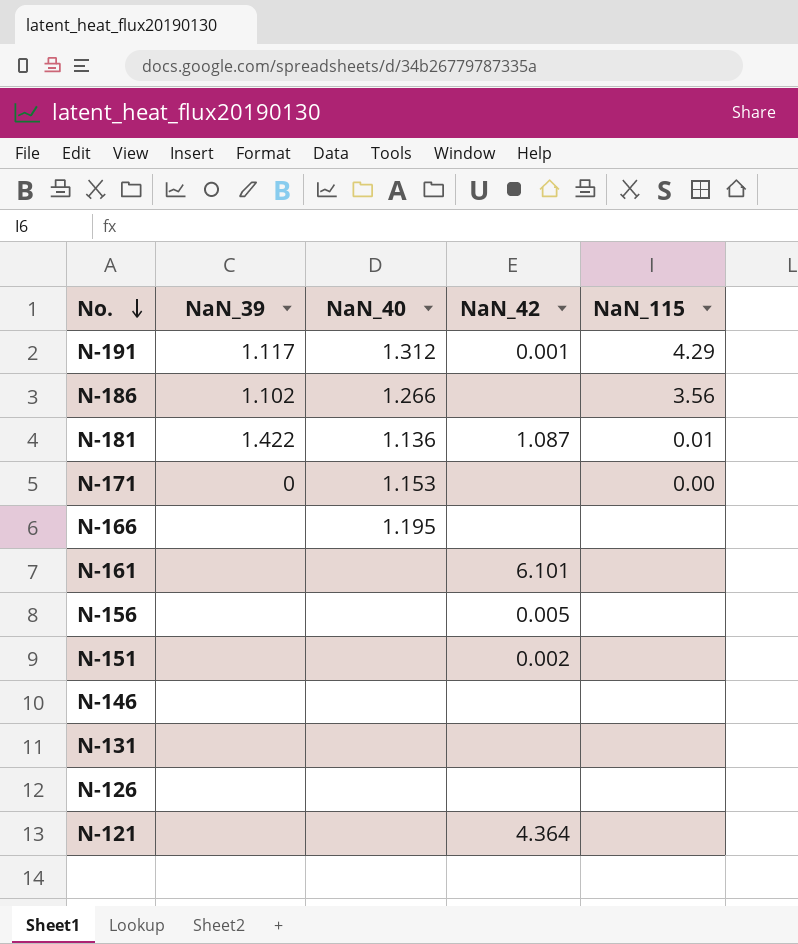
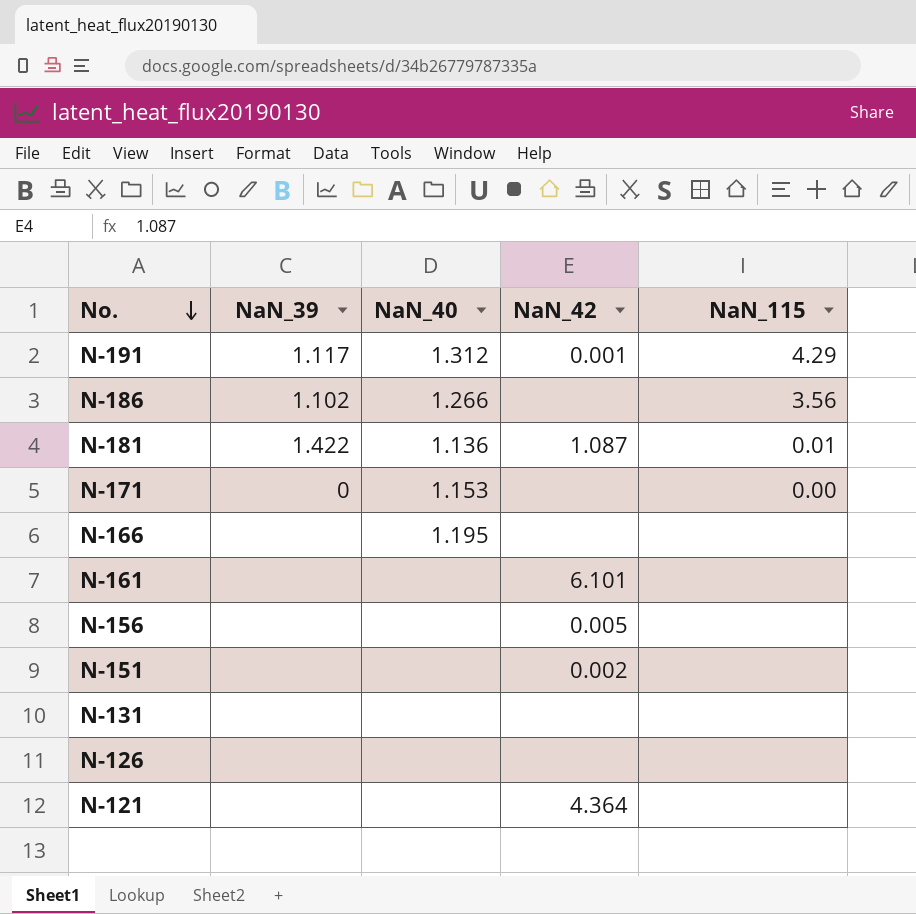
row N-146: none | none | none | none -> none

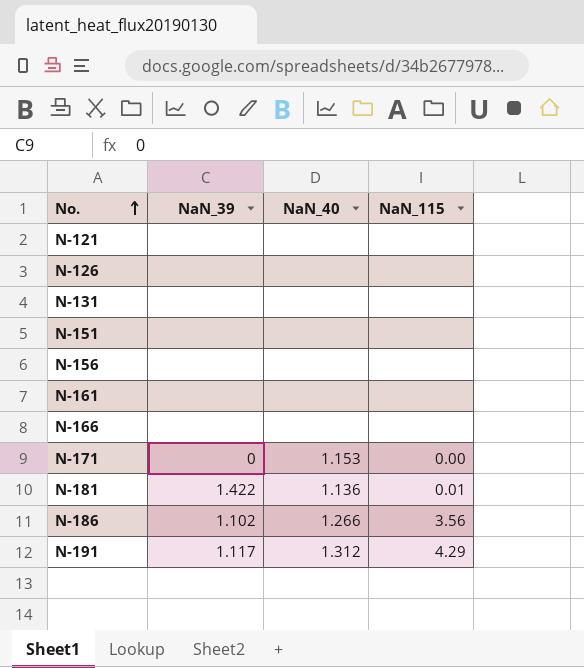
row order: No. descending -> No. ascending
column NaN_42 | position: 4 -> none
N-166 | NaN_40: 1.195 -> none

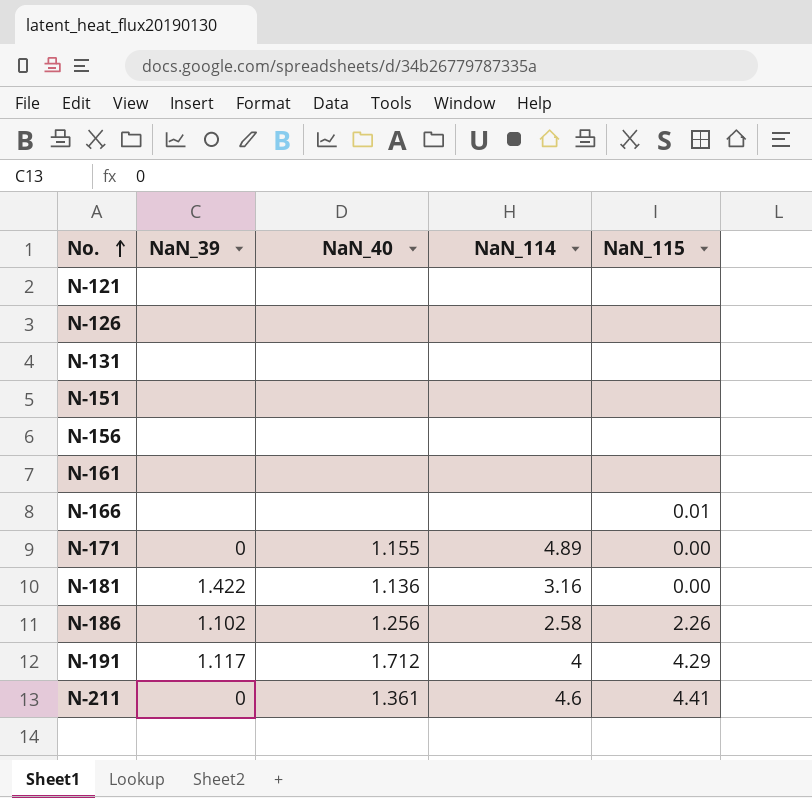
column NaN_114 | position: none -> 4
N-166 | NaN_115: none -> 0.01
N-171 | NaN_40: 1.153 -> 1.155
N-181 | NaN_115: 0.01 -> 0.00
N-186 | NaN_40: 1.266 -> 1.256
N-186 | NaN_115: 3.56 -> 2.26
N-191 | NaN_40: 1.312 -> 1.712
row N-211: none -> 0 | 1.361 | 4.6 | 4.41

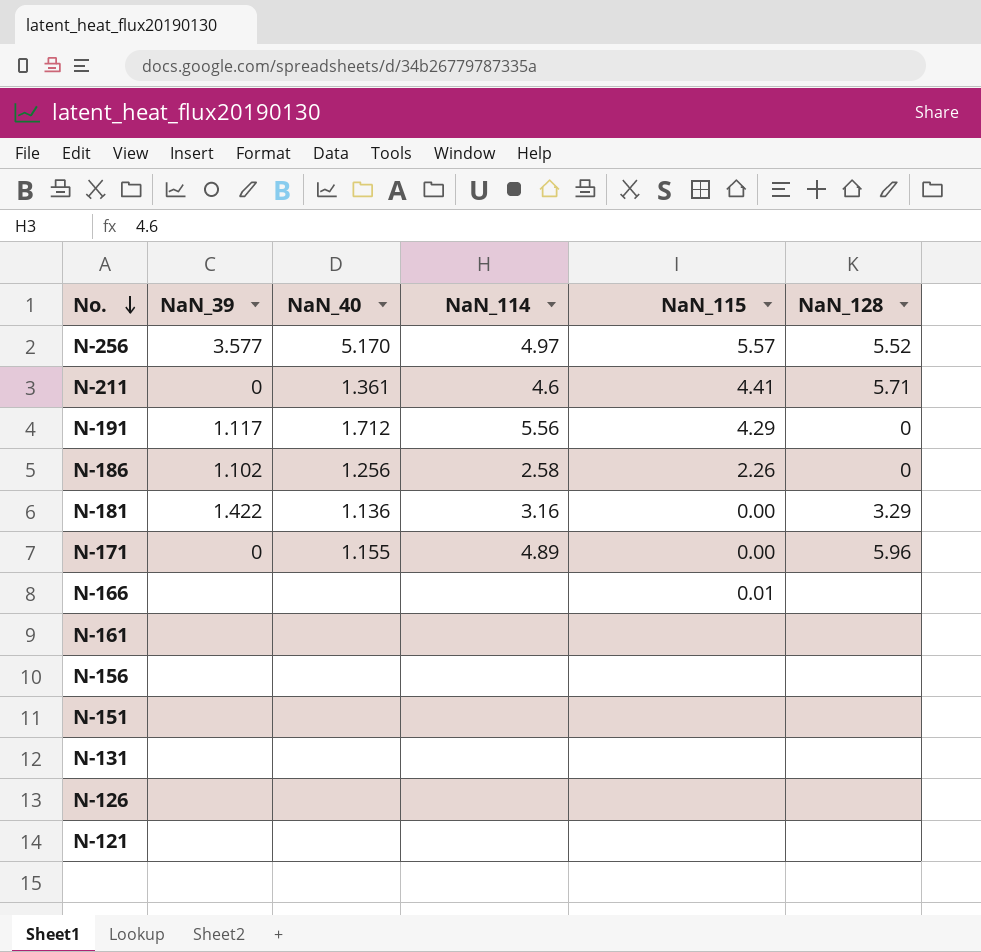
row order: No. ascending -> No. descending
column NaN_128 | position: none -> 6
row N-256: none -> 3.577 | 5.170 | 4.97 | 5.57 | 5.52
N-191 | NaN_114: 4 -> 5.56

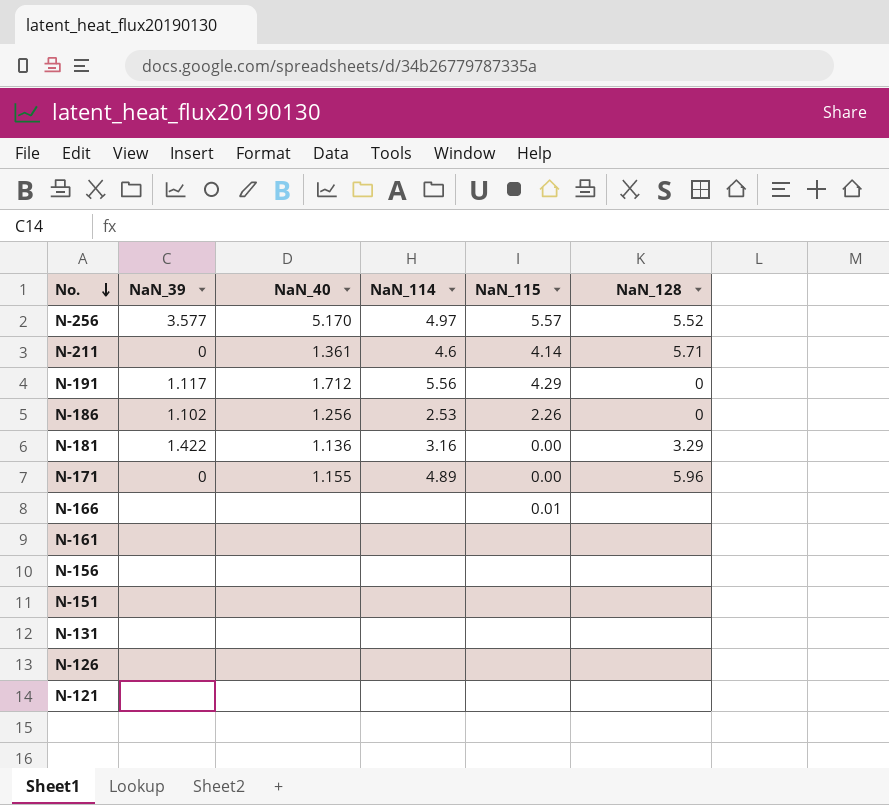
N-211 | NaN_115: 4.41 -> 4.14
N-186 | NaN_114: 2.58 -> 2.53

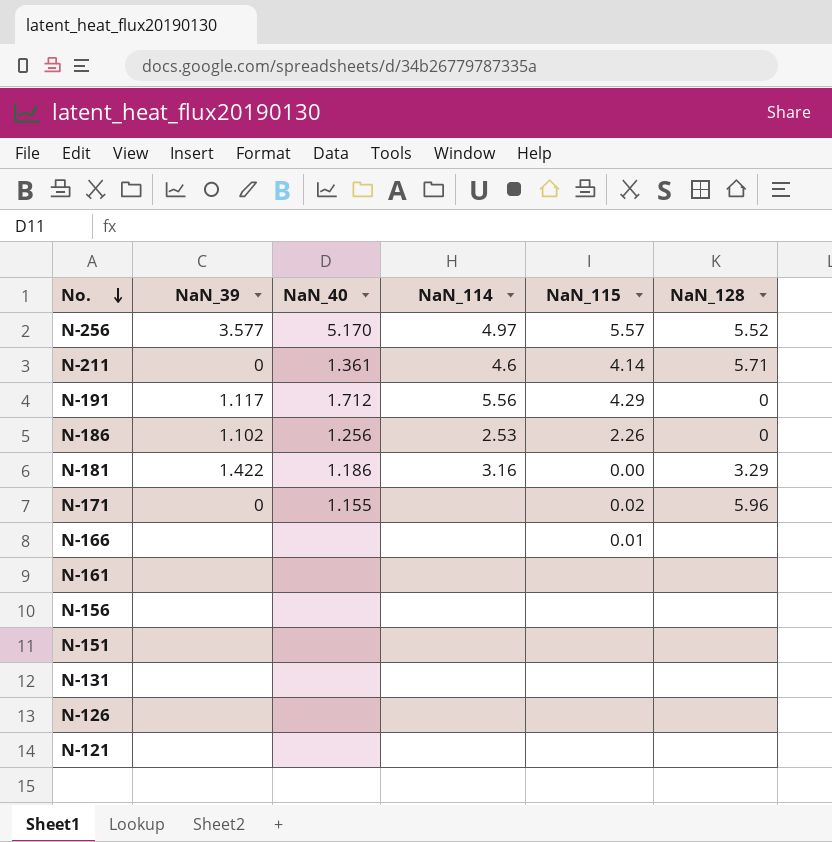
N-181 | NaN_40: 1.136 -> 1.186
N-171 | NaN_114: 4.89 -> none
N-171 | NaN_115: 0.00 -> 0.02

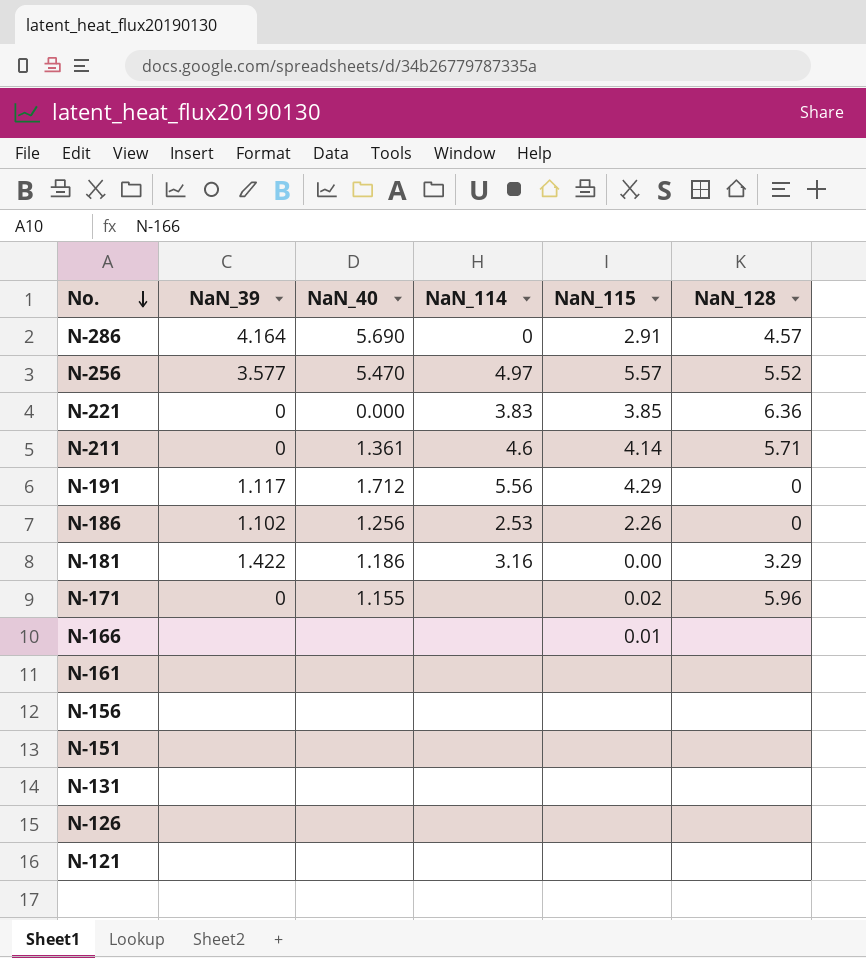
row N-286: none -> 4.164 | 5.690 | 0 | 2.91 | 4.57
N-256 | NaN_40: 5.170 -> 5.470
row N-221: none -> 0 | 0.000 | 3.83 | 3.85 | 6.36

